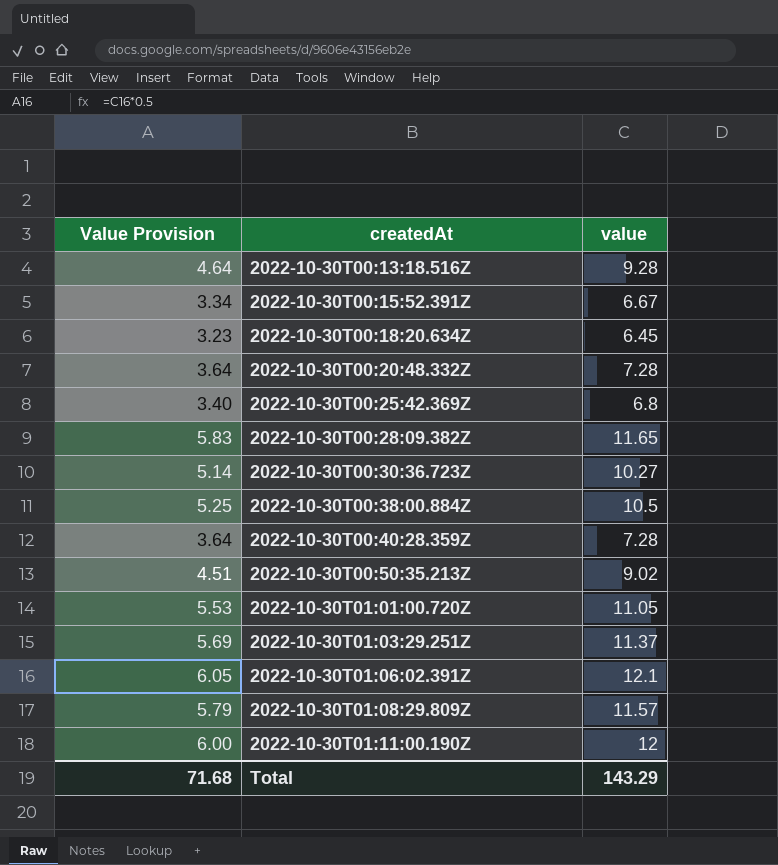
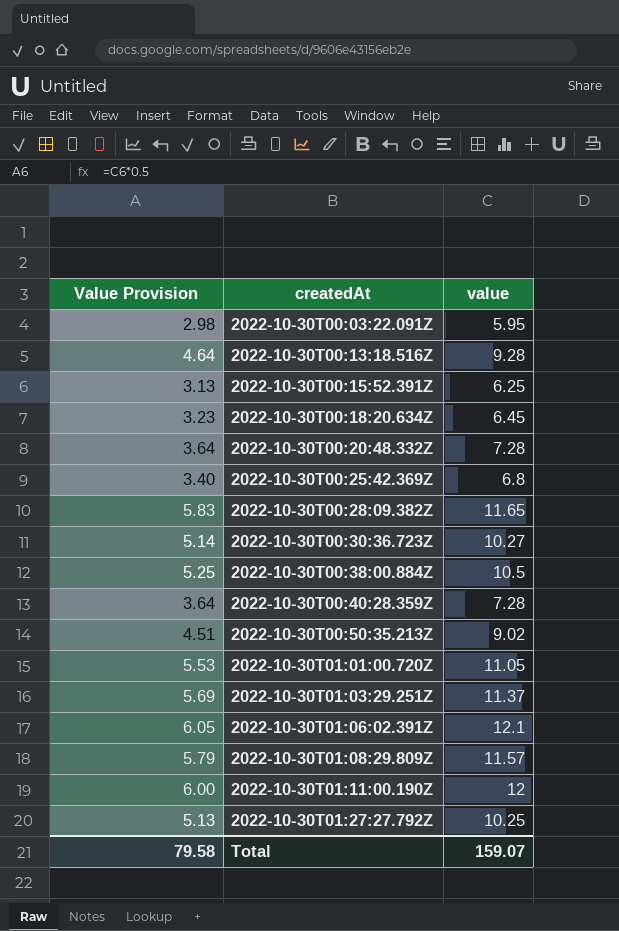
row 2022-10-30T00:03:22.091Z: none -> 2.98 | 5.95
2022-10-30T00:15:52.391Z | Value Provision: 3.34 -> 3.13
2022-10-30T00:15:52.391Z | value: 6.67 -> 6.25
row 2022-10-30T01:27:27.792Z: none -> 5.13 | 10.25
Total | Value Provision: 71.68 -> 79.58
Total | value: 143.29 -> 159.07

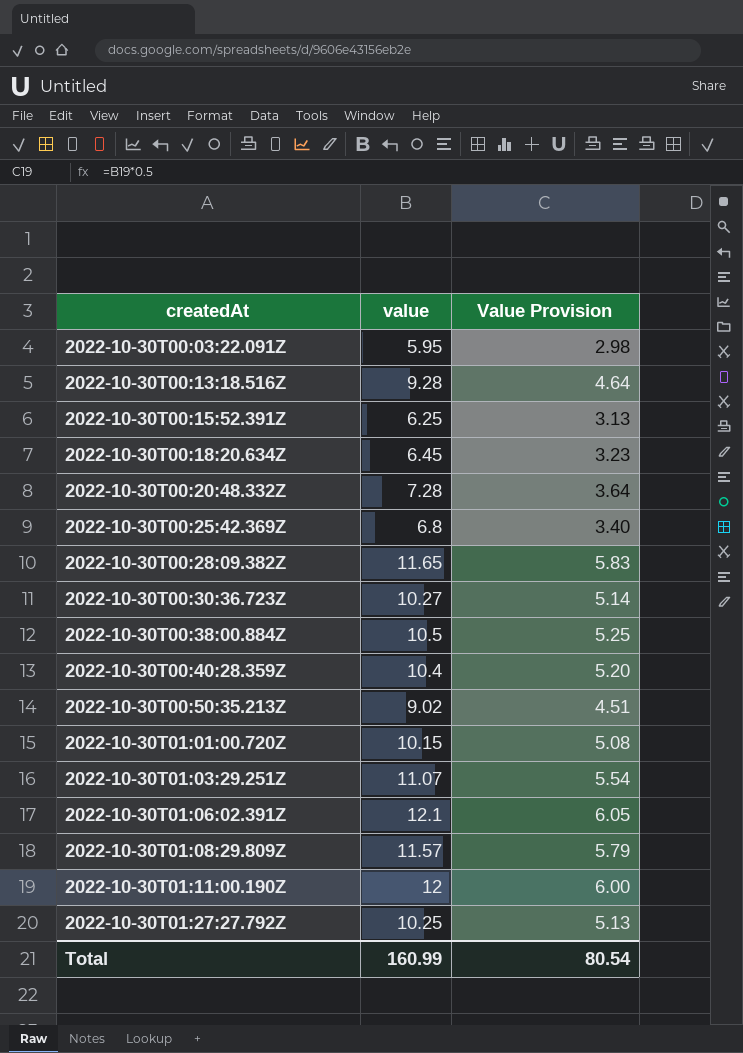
column Value Provision | position: 1 -> 3
2022-10-30T00:40:28.359Z | value: 7.28 -> 10.4
2022-10-30T00:40:28.359Z | Value Provision: 3.64 -> 5.20
2022-10-30T01:01:00.720Z | value: 11.05 -> 10.15
2022-10-30T01:01:00.720Z | Value Provision: 5.53 -> 5.08
2022-10-30T01:03:29.251Z | value: 11.37 -> 11.07
2022-10-30T01:03:29.251Z | Value Provision: 5.69 -> 5.54
Total | value: 159.07 -> 160.99
Total | Value Provision: 79.58 -> 80.54

